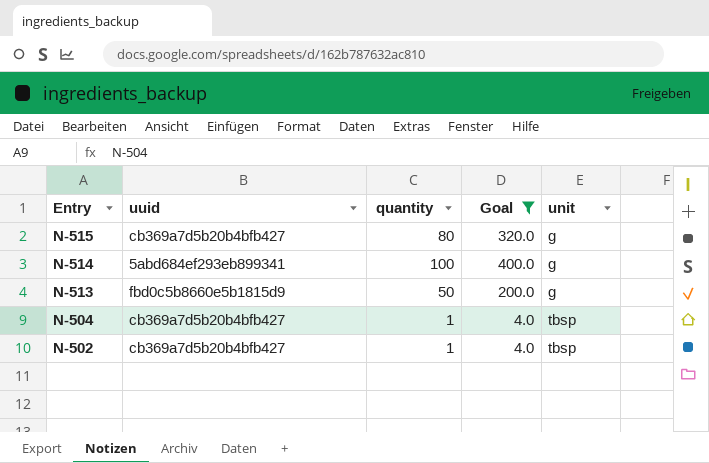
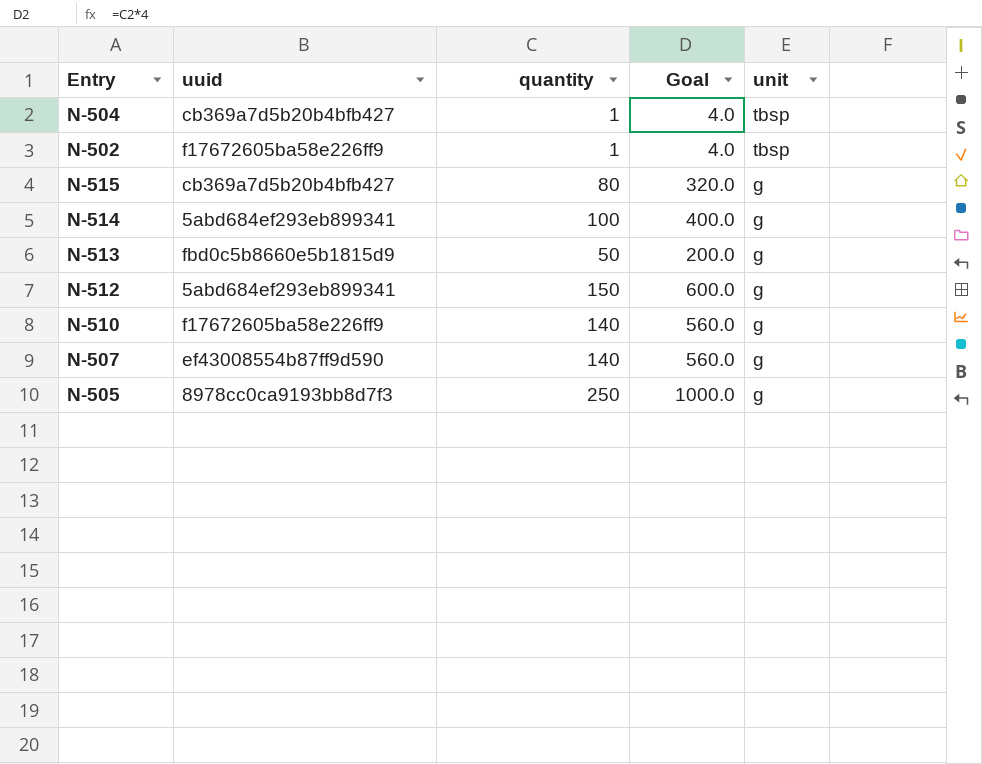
filter: Goal <= 400.0 -> none
row order: Entry descending -> unit descending
N-502 | uuid: cb369a7d5b20b4bfb427 -> f17672605ba58e226ff9

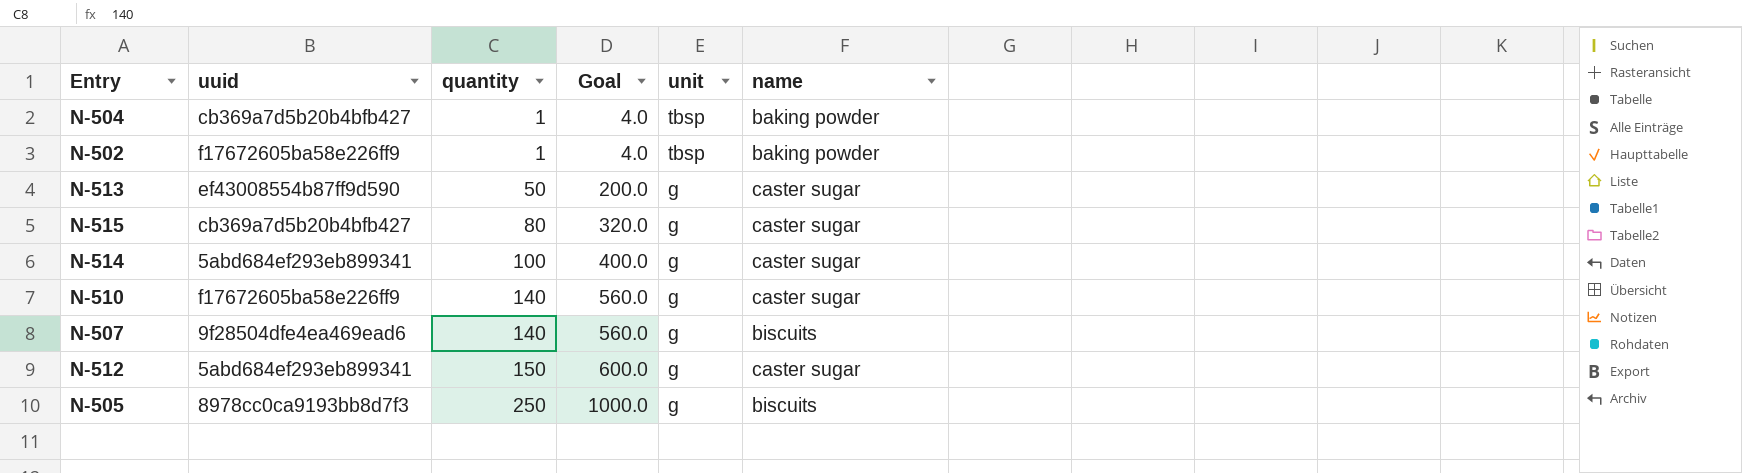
row order: unit descending -> quantity ascending
column name | position: none -> 6
N-513 | uuid: fbd0c5b8660e5b1815d9 -> ef43008554b87ff9d590
N-507 | uuid: ef43008554b87ff9d590 -> 9f28504dfe4ea469ead6

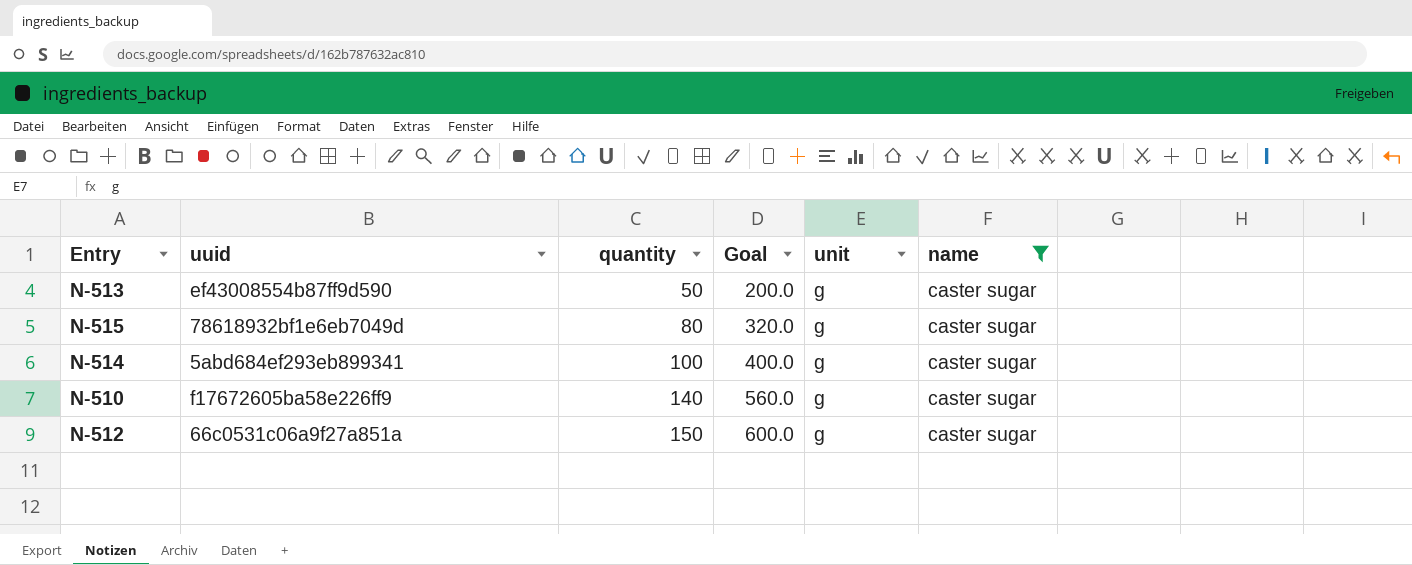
filter: none -> name = caster sugar
N-515 | uuid: cb369a7d5b20b4bfb427 -> 78618932bf1e6eb7049d
N-512 | uuid: 5abd684ef293eb899341 -> 66c0531c06a9f27a851a

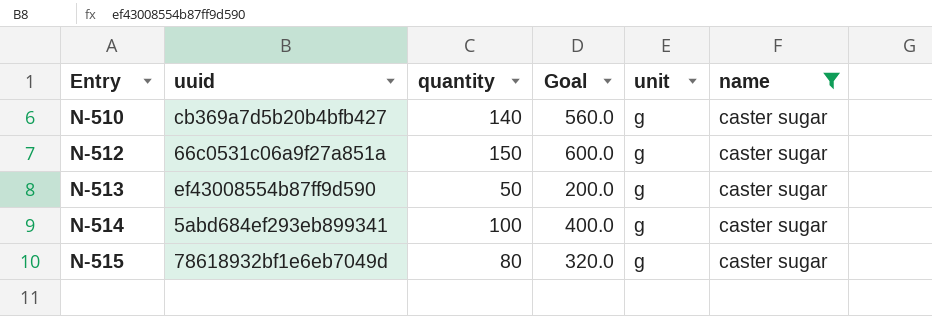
row order: quantity ascending -> Entry ascending
N-510 | uuid: f17672605ba58e226ff9 -> cb369a7d5b20b4bfb427

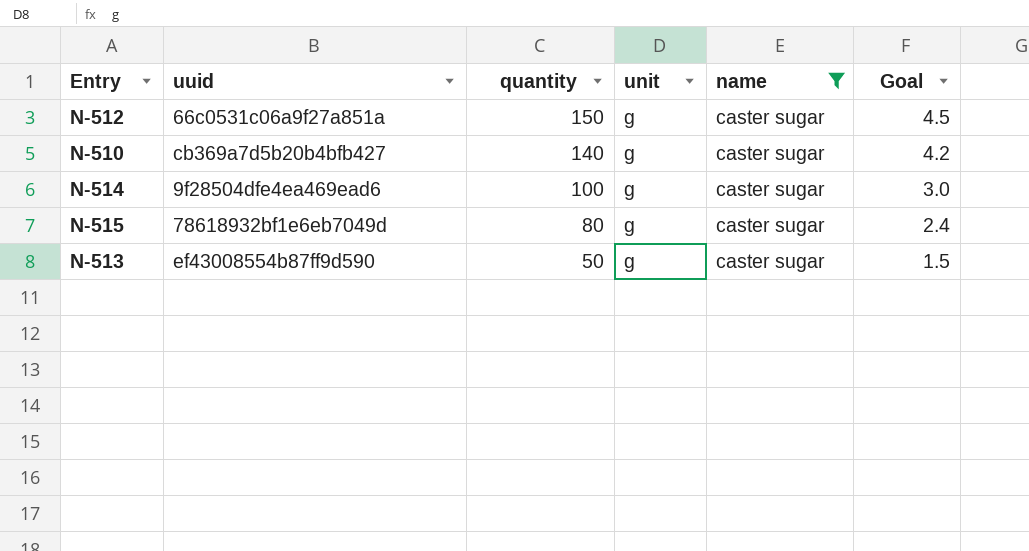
row order: Entry ascending -> quantity descending
column Goal | formula: [quantity] * 4 -> [quantity] * 0.03
column Goal | position: 4 -> 6
N-514 | uuid: 5abd684ef293eb899341 -> 9f28504dfe4ea469ead6

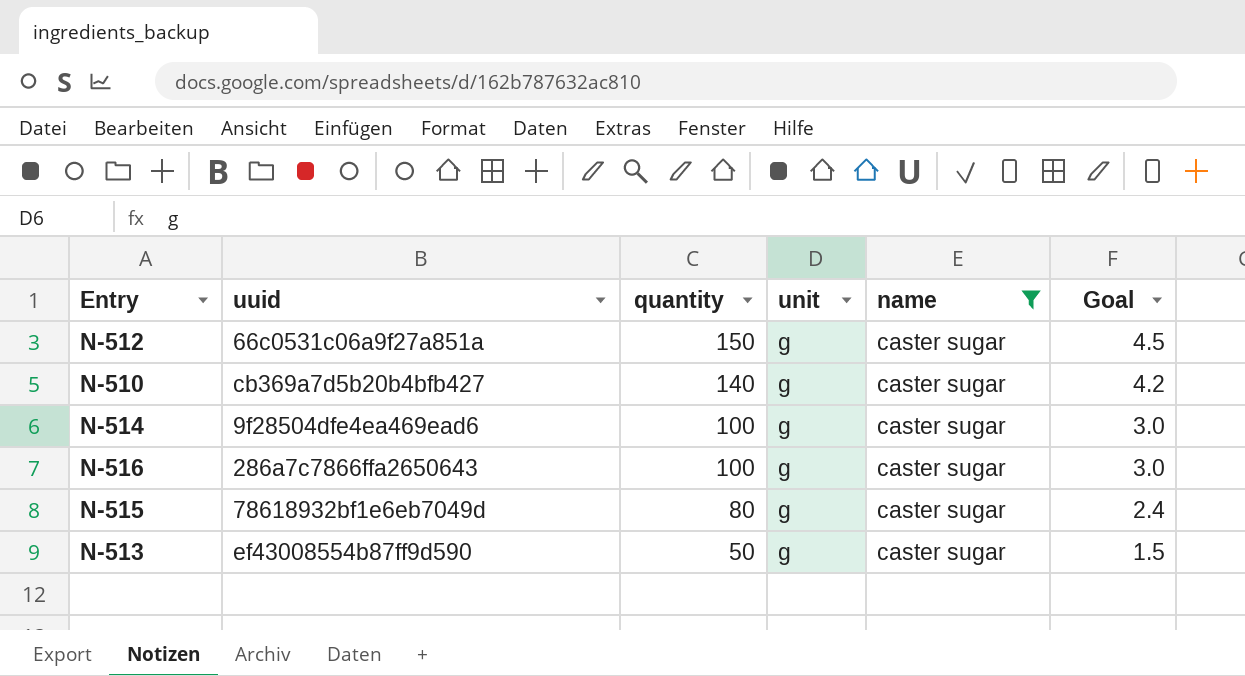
row N-516: none -> 286a7c7866ffa2650643 | 100 | g | caster sugar | 3.0

